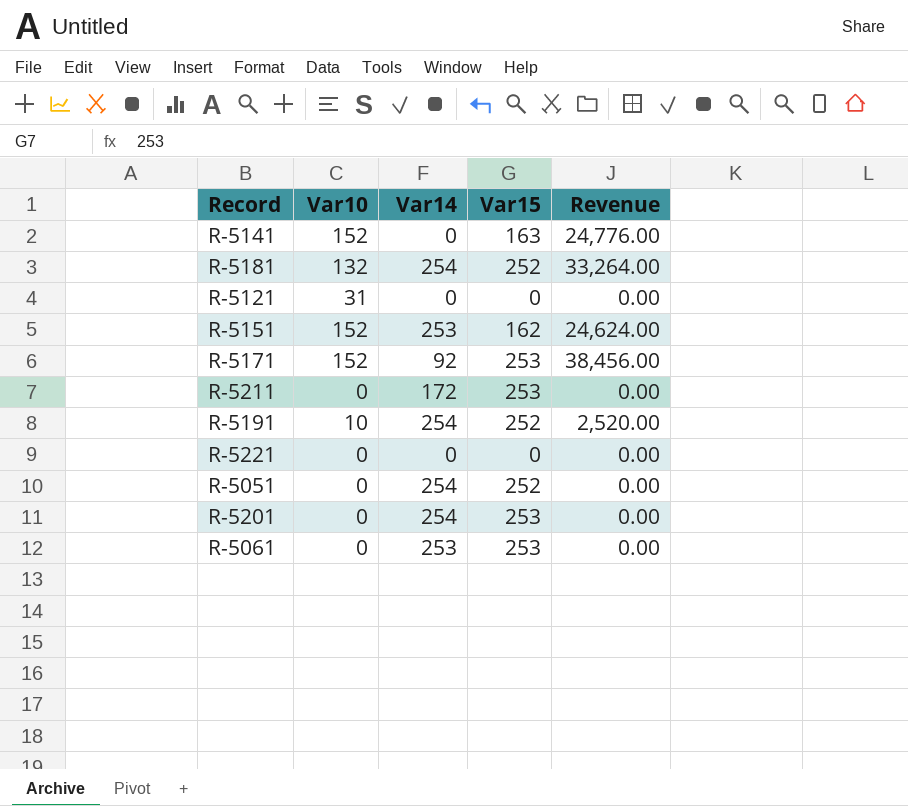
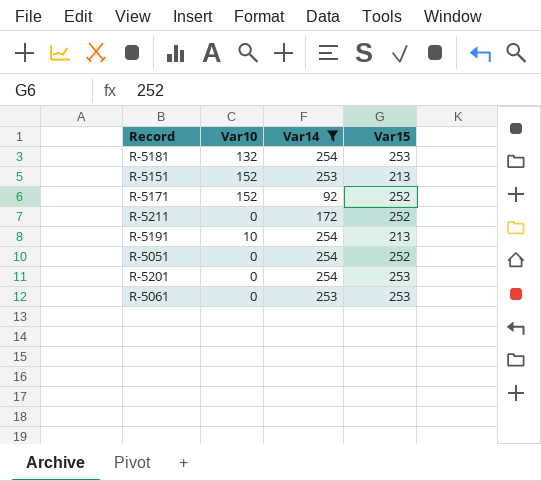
filter: none -> Var14 != 0
column Revenue | formula: [Var10] * [Var15] -> none
R-5181 | Var15: 252 -> 253
R-5151 | Var15: 162 -> 213
R-5171 | Var15: 253 -> 252
R-5211 | Var15: 253 -> 252
R-5191 | Var15: 252 -> 213

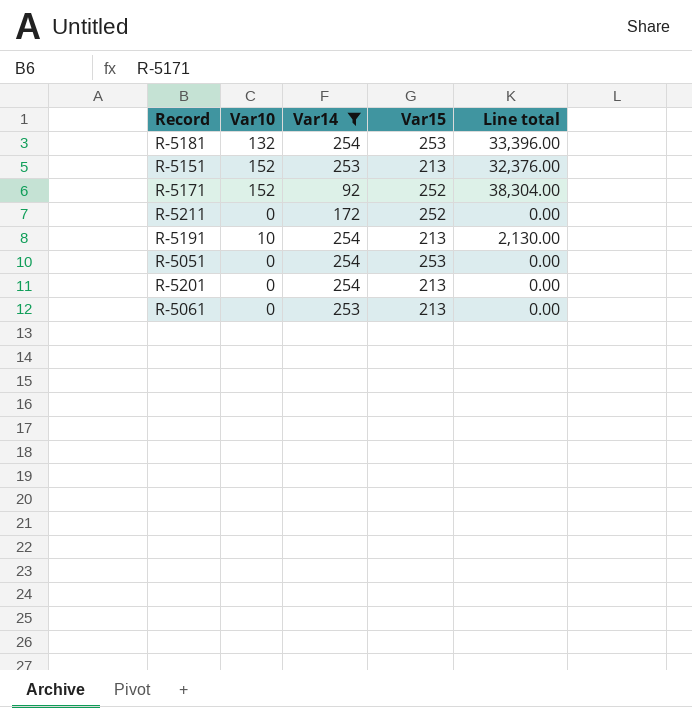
column Line total | formula: none -> [Var10] * [Var15]
R-5051 | Var15: 252 -> 253
R-5201 | Var15: 253 -> 213
R-5061 | Var15: 253 -> 213

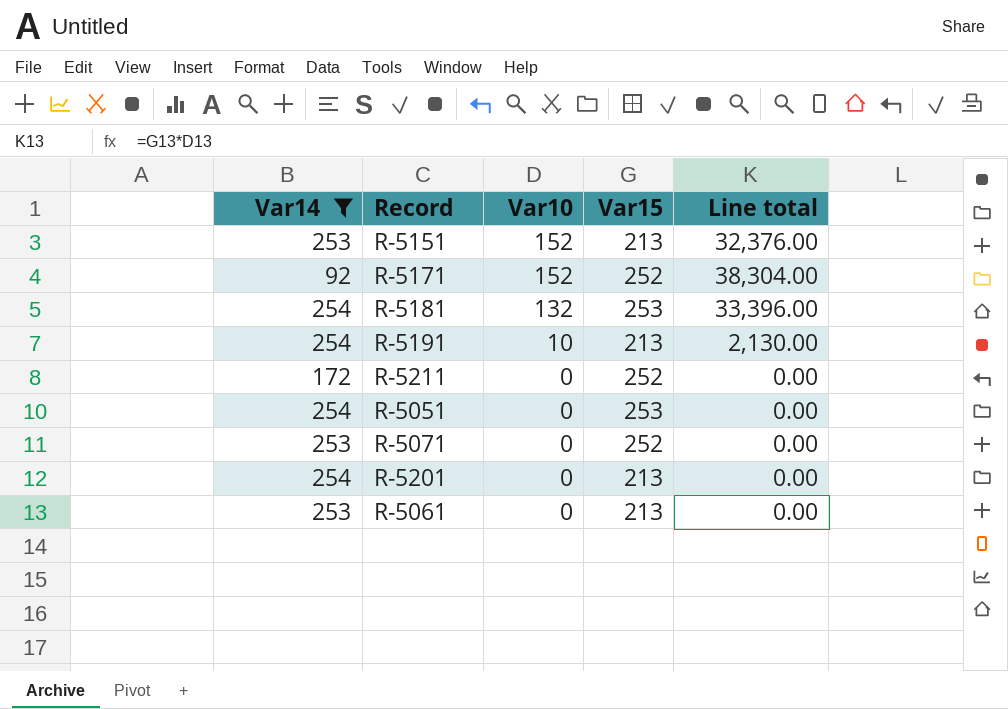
row order: none -> Var10 descending
column Var14 | position: 3 -> 1
row R-5071: none -> 253 | 0 | 252 | 0.00

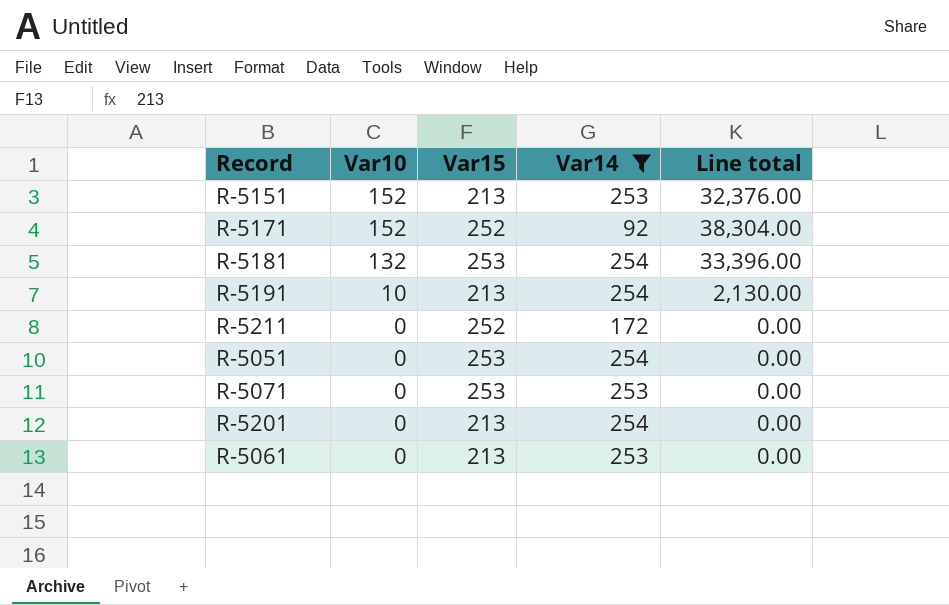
column Var14 | position: 1 -> 4
R-5071 | Var15: 252 -> 253

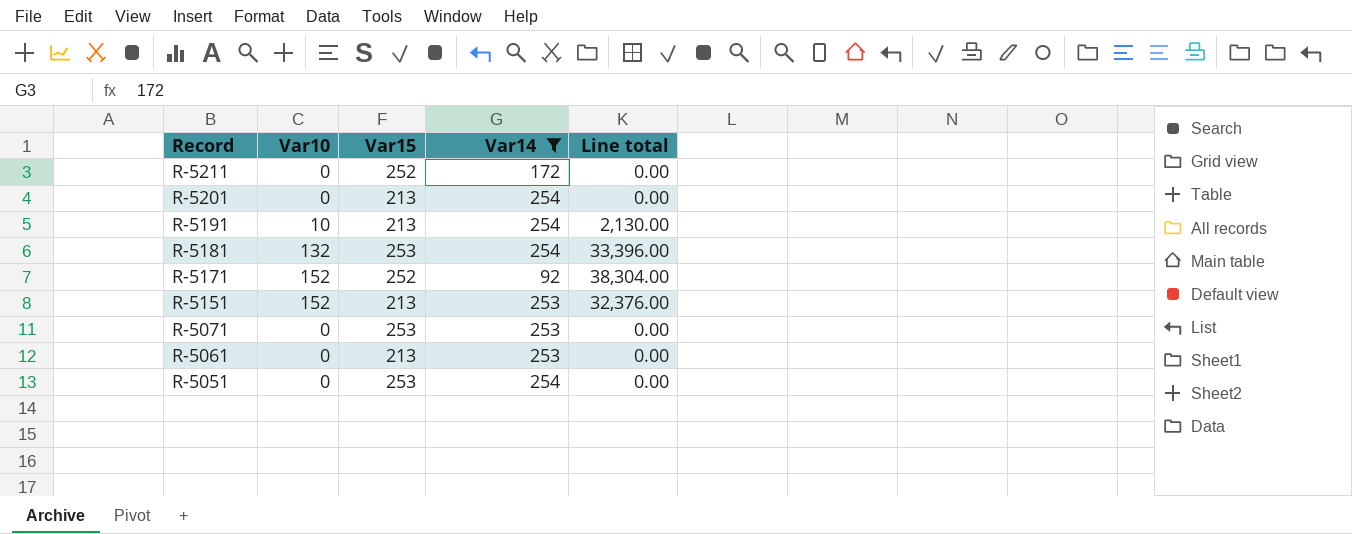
row order: Var10 descending -> Record descending

